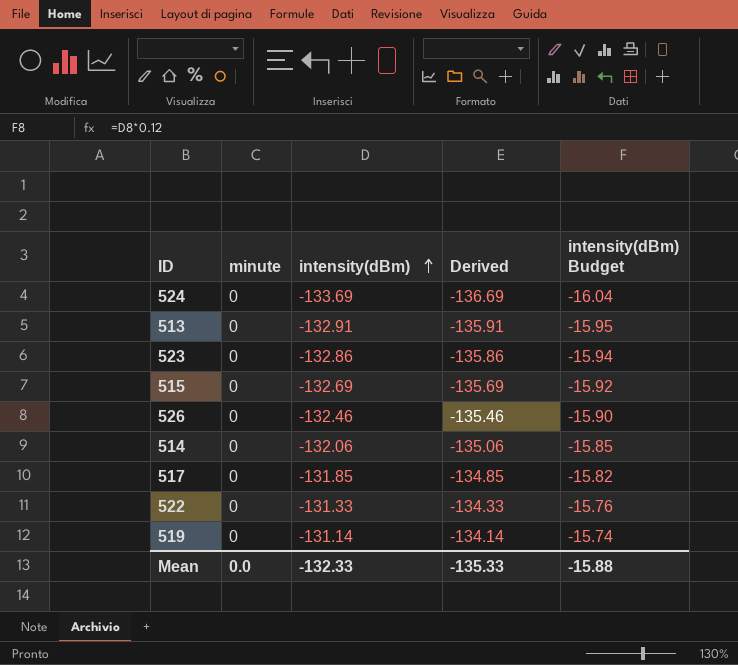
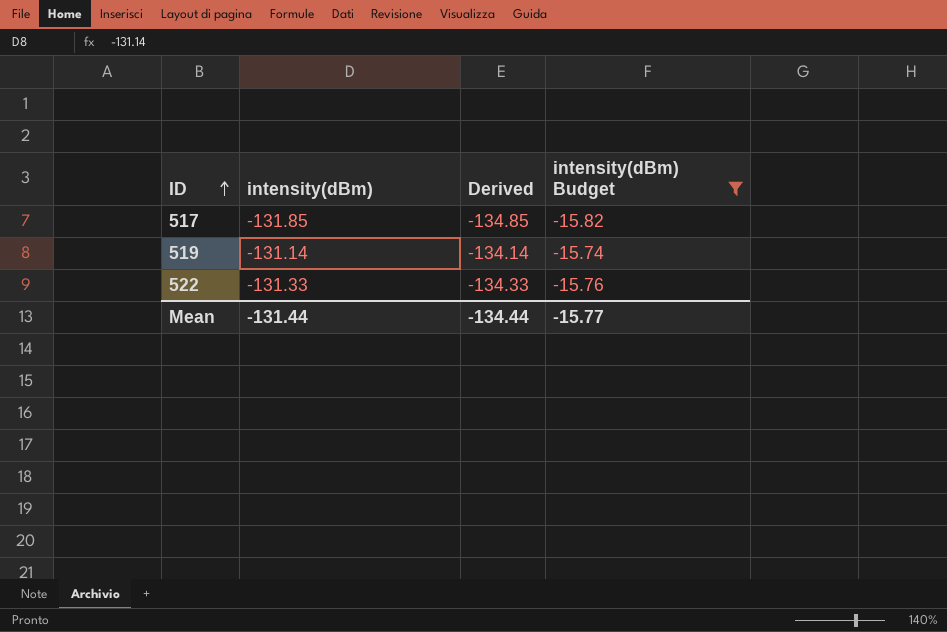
filter: none -> intensity(dBm) Budget >= -15.82
row order: intensity(dBm) ascending -> ID ascending
column minute | position: 2 -> none
Mean | intensity(dBm): -132.33 -> -131.44
Mean | Derived: -135.33 -> -134.44
Mean | intensity(dBm) Budget: -15.88 -> -15.77

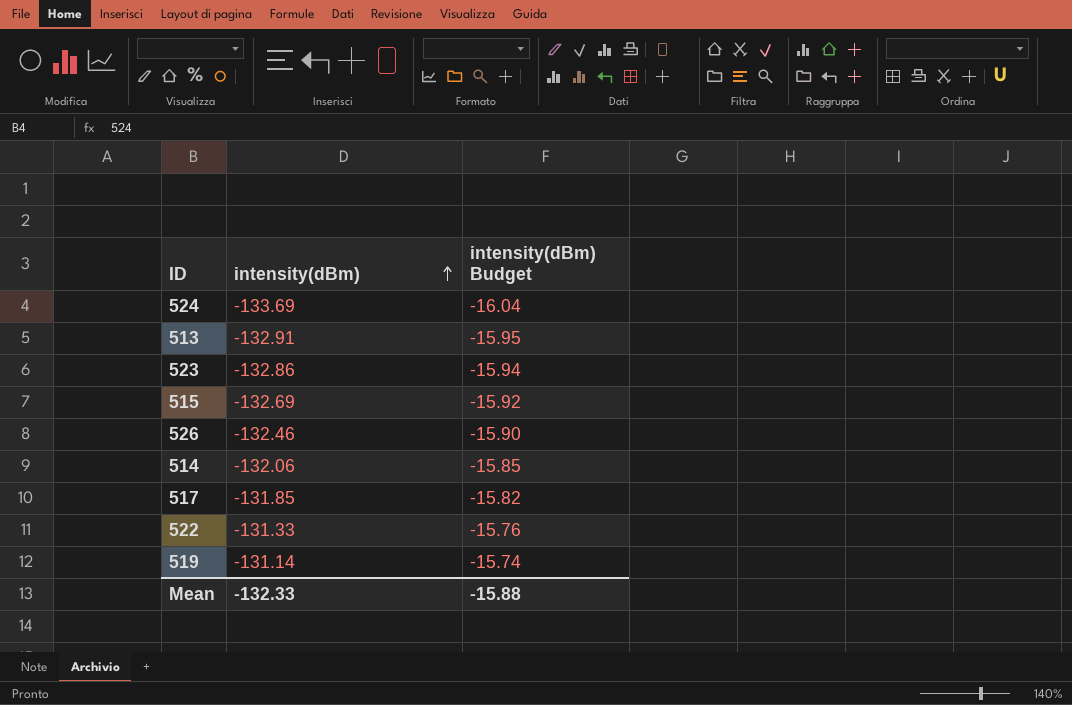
filter: intensity(dBm) Budget >= -15.82 -> none
row order: ID ascending -> intensity(dBm) ascending
column Derived | formula: [intensity(dBm)] - 3 -> none
Mean | intensity(dBm): -131.44 -> -132.33
Mean | intensity(dBm) Budget: -15.77 -> -15.88

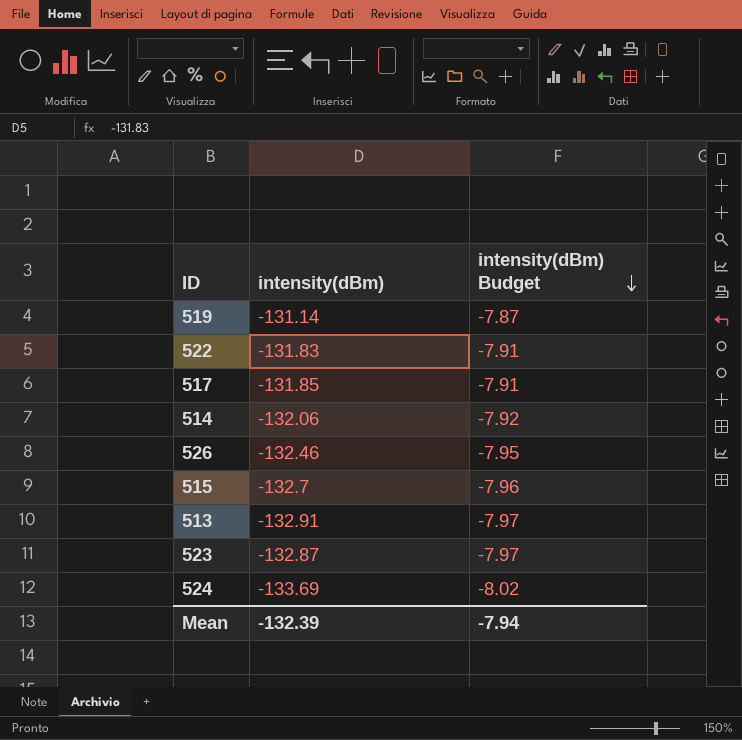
row order: intensity(dBm) ascending -> intensity(dBm) Budget descending
column intensity(dBm) Budget | formula: [intensity(dBm)] * 0.12 -> [intensity(dBm)] * 0.06
522 | intensity(dBm): -131.33 -> -131.83
515 | intensity(dBm): -132.69 -> -132.7
523 | intensity(dBm): -132.86 -> -132.87
Mean | intensity(dBm): -132.33 -> -132.39
Mean | intensity(dBm) Budget: -15.88 -> -7.94

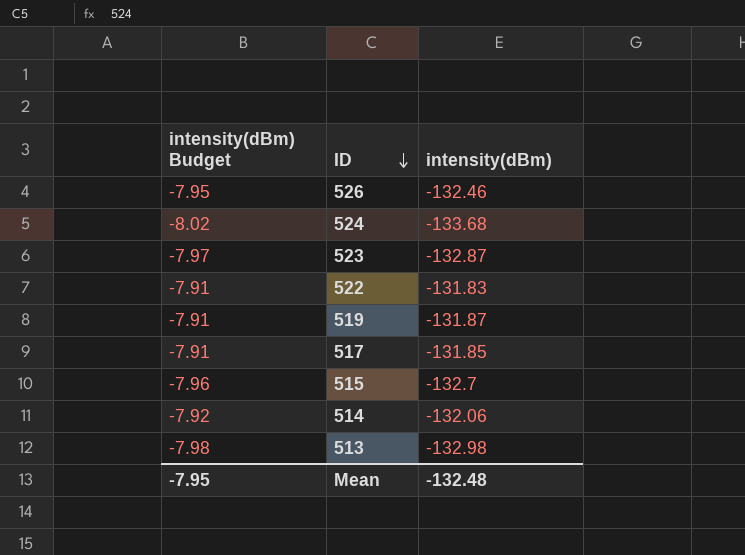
row order: intensity(dBm) Budget descending -> ID descending
column intensity(dBm) Budget | position: 3 -> 1
524 | intensity(dBm): -133.69 -> -133.68
519 | intensity(dBm) Budget: -7.87 -> -7.91
519 | intensity(dBm): -131.14 -> -131.87
513 | intensity(dBm) Budget: -7.97 -> -7.98
513 | intensity(dBm): -132.91 -> -132.98
Mean | intensity(dBm) Budget: -7.94 -> -7.95
Mean | intensity(dBm): -132.39 -> -132.48

